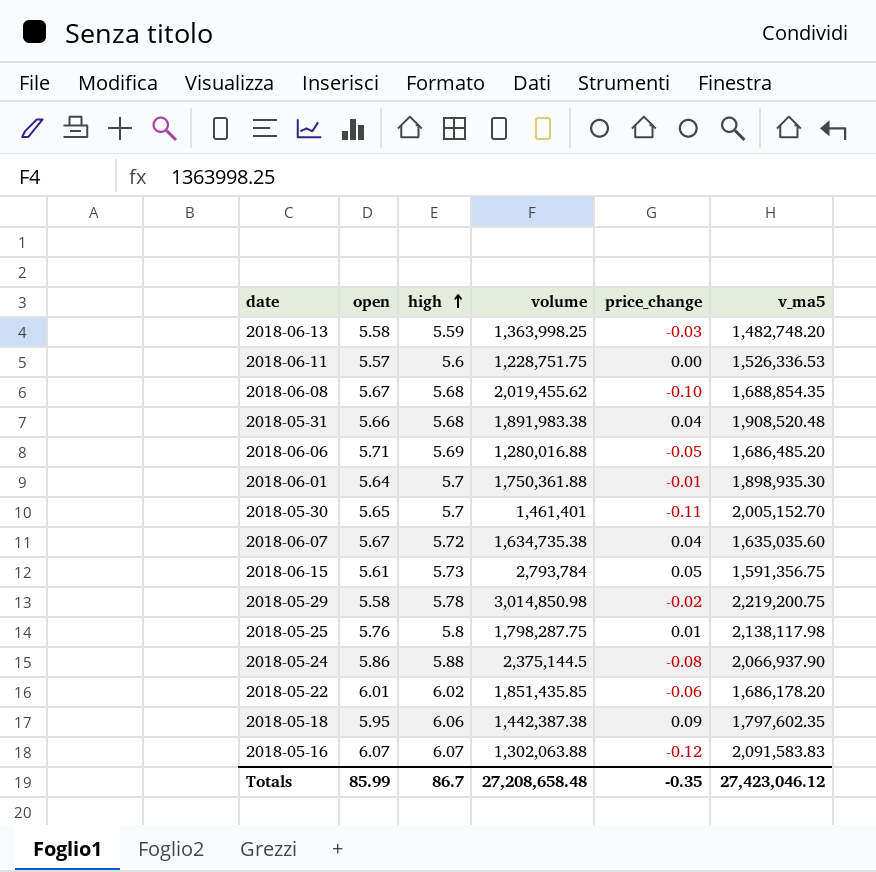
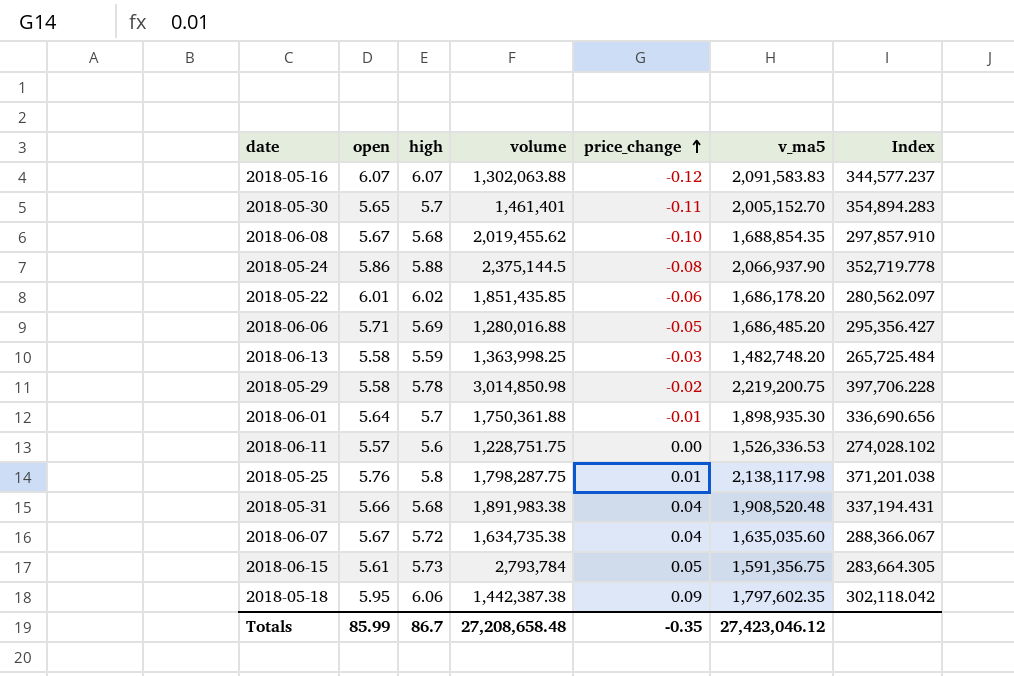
row order: high ascending -> price_change ascending
column Index | formula: none -> [v_ma5] / [open]

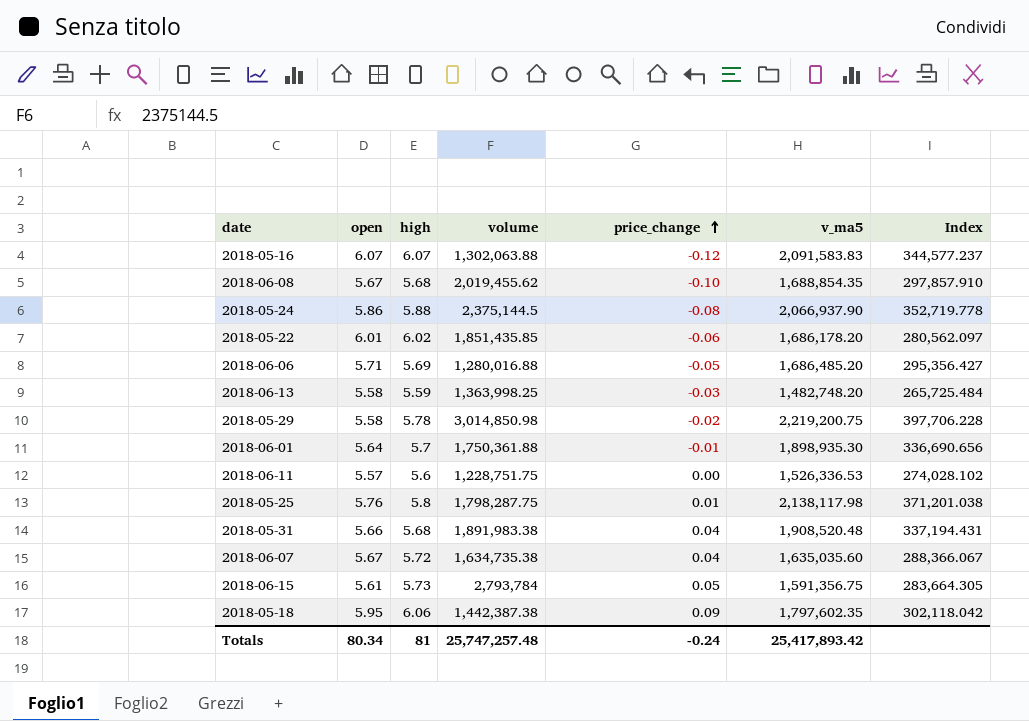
row 2018-05-30: 5.65 | 5.7 | 1,461,401 | -0.11 | 2,005,152.70 | 354,894.283 -> none
Totals | open: 85.99 -> 80.34
Totals | high: 86.7 -> 81
Totals | volume: 27,208,658.48 -> 25,747,257.48
Totals | price_change: -0.35 -> -0.24
Totals | v_ma5: 27,423,046.12 -> 25,417,893.42

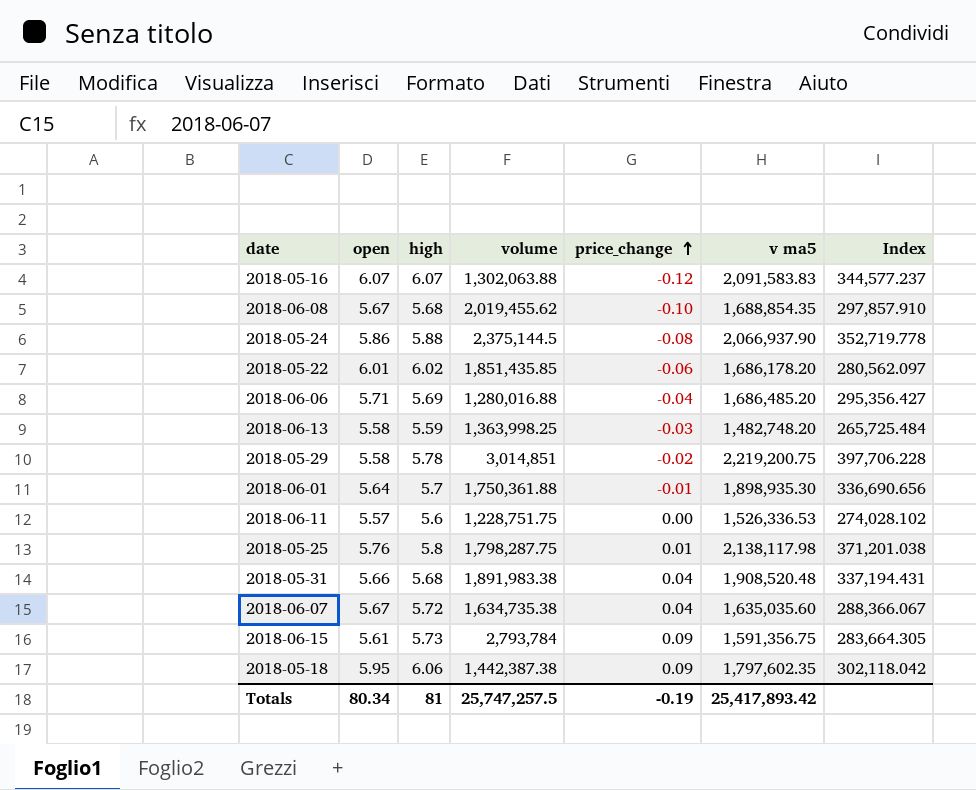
column name: v_ma5 -> v ma5
2018-06-06 | price_change: -0.05 -> -0.04
2018-05-29 | volume: 3,014,850.98 -> 3,014,851
2018-06-15 | price_change: 0.05 -> 0.09
Totals | volume: 25,747,257.48 -> 25,747,257.5
Totals | price_change: -0.24 -> -0.19

